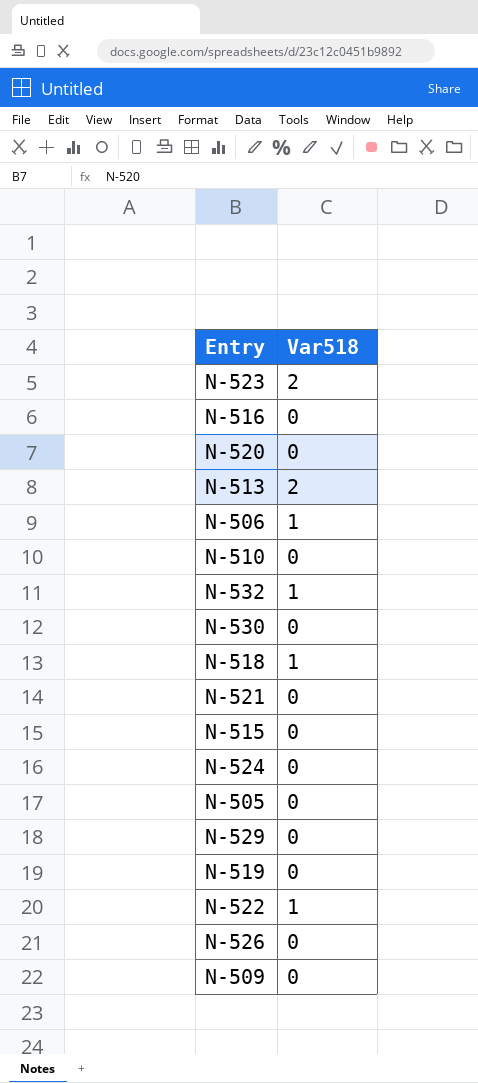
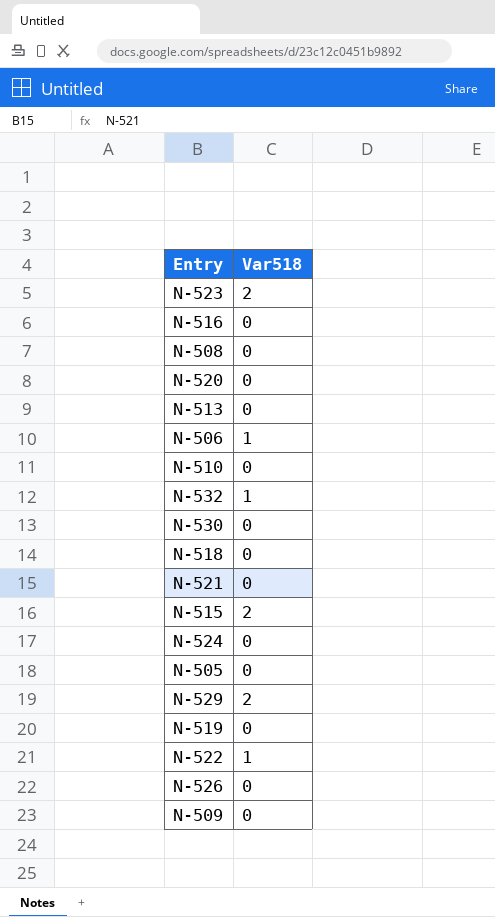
row N-508: none -> 0
N-513 | Var518: 2 -> 0
N-518 | Var518: 1 -> 0
N-515 | Var518: 0 -> 2
N-529 | Var518: 0 -> 2

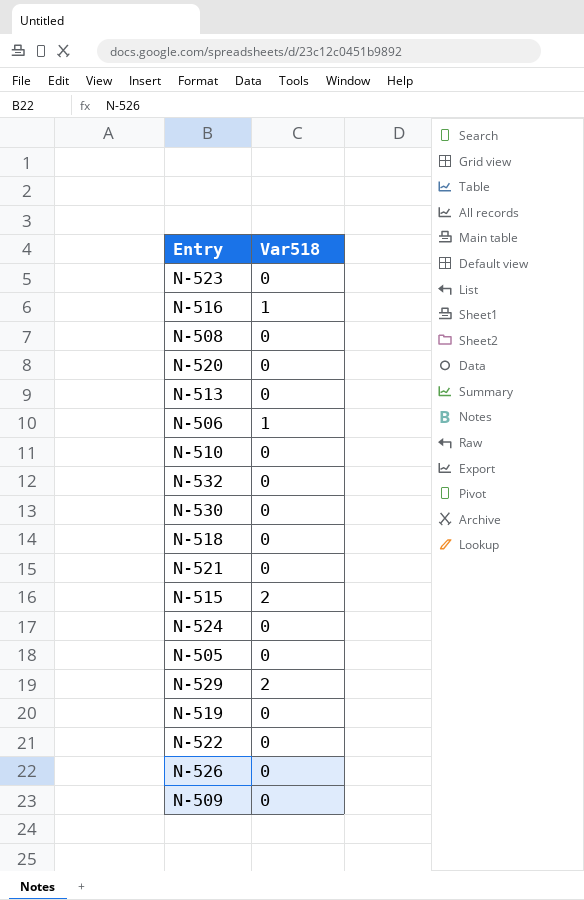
N-523 | Var518: 2 -> 0
N-516 | Var518: 0 -> 1
N-532 | Var518: 1 -> 0
N-522 | Var518: 1 -> 0

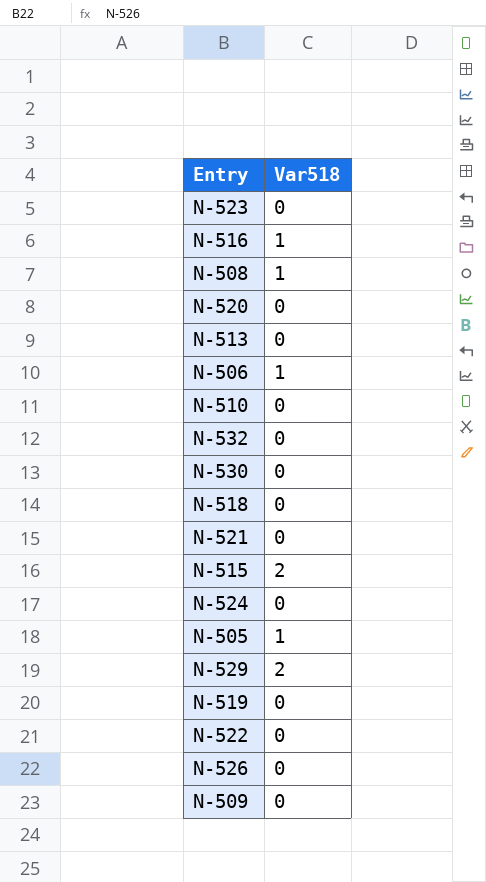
N-508 | Var518: 0 -> 1
N-505 | Var518: 0 -> 1

